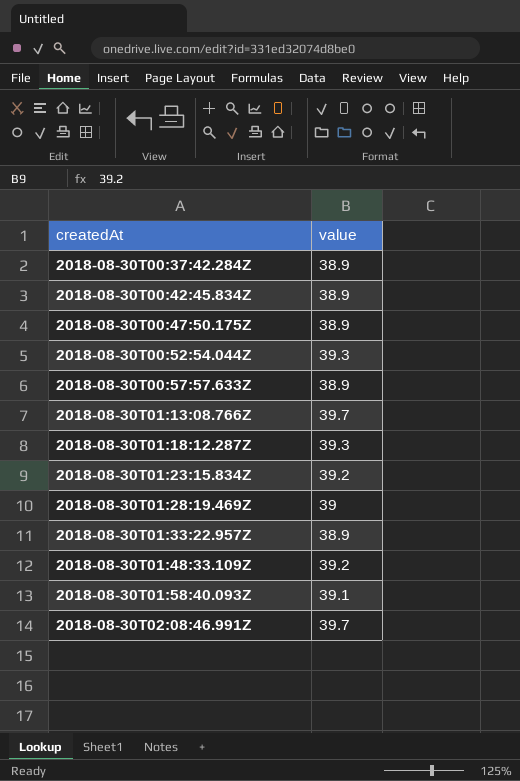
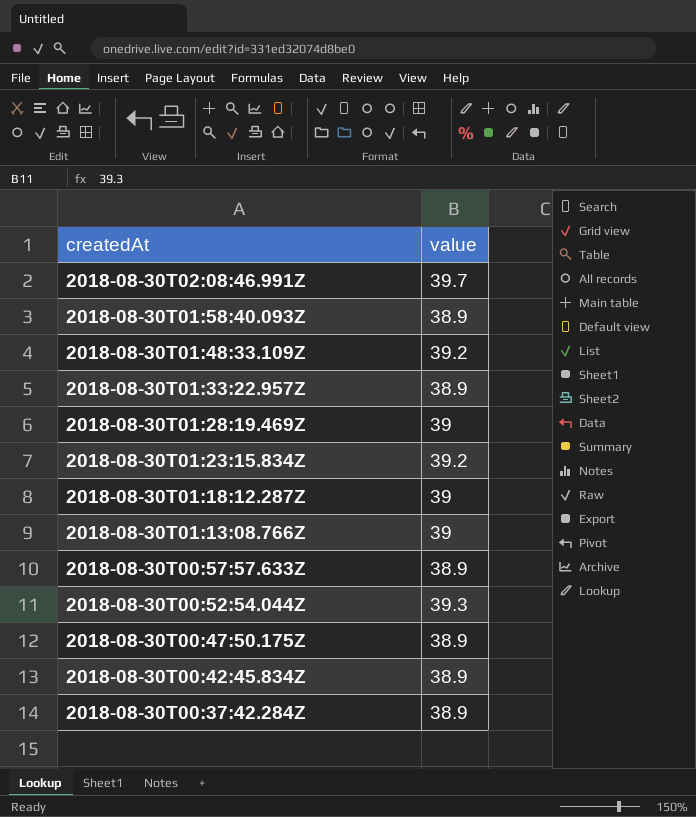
row order: createdAt ascending -> createdAt descending
2018-08-30T01:58:40.093Z | value: 39.1 -> 38.9
2018-08-30T01:18:12.287Z | value: 39.3 -> 39
2018-08-30T01:13:08.766Z | value: 39.7 -> 39

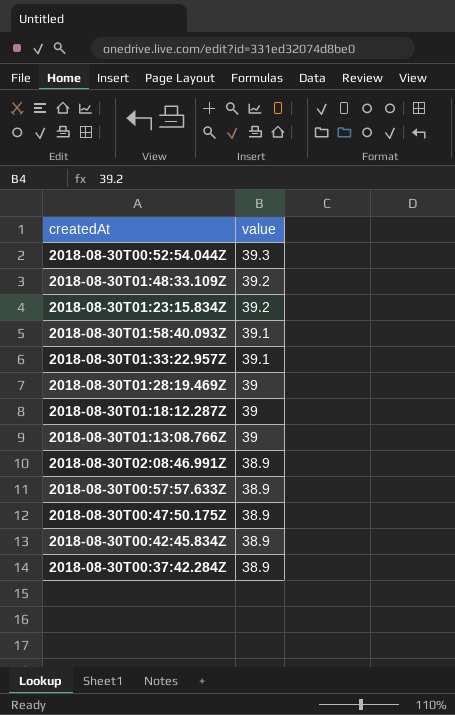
row order: createdAt descending -> value descending
2018-08-30T01:58:40.093Z | value: 38.9 -> 39.1
2018-08-30T01:33:22.957Z | value: 38.9 -> 39.1
2018-08-30T02:08:46.991Z | value: 39.7 -> 38.9

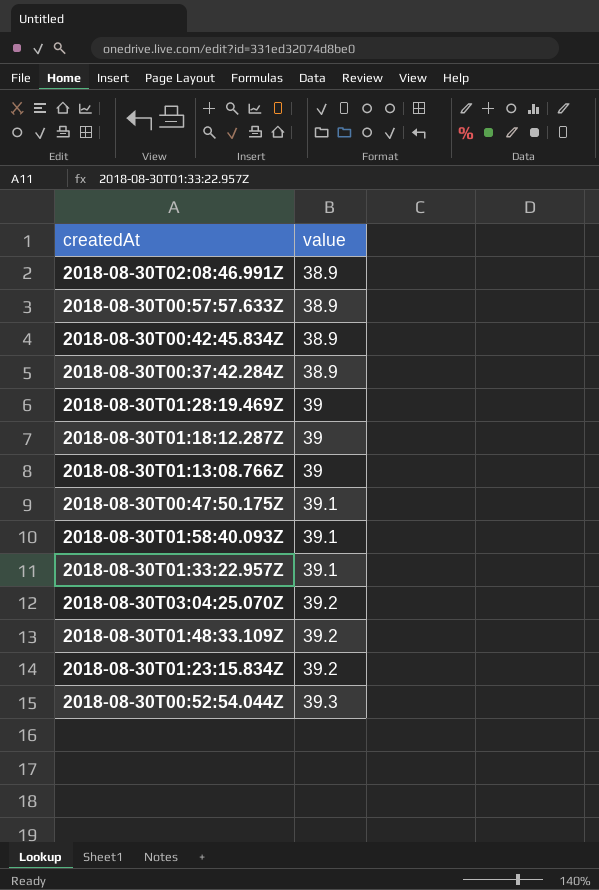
row order: value descending -> value ascending
2018-08-30T00:47:50.175Z | value: 38.9 -> 39.1
row 2018-08-30T03:04:25.070Z: none -> 39.2

